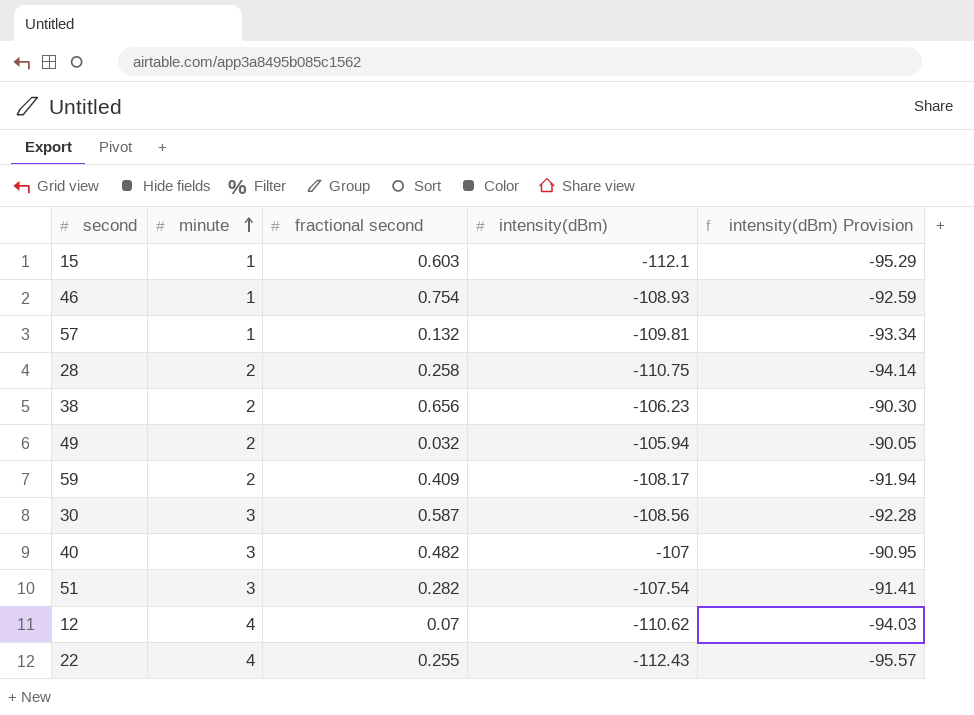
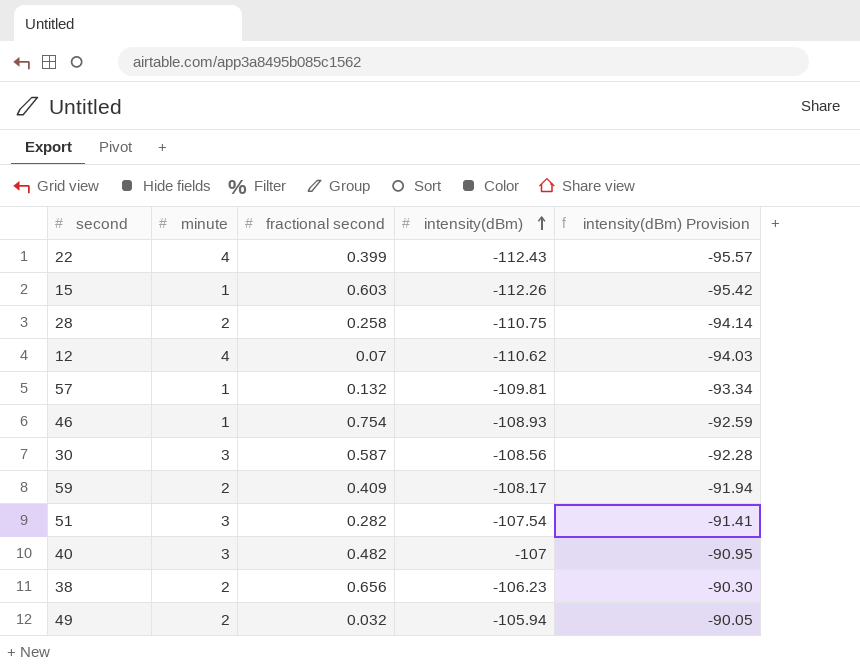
row order: minute ascending -> intensity(dBm) ascending
22 | fractional second: 0.255 -> 0.399
15 | intensity(dBm): -112.1 -> -112.26
15 | intensity(dBm) Provision: -95.29 -> -95.42

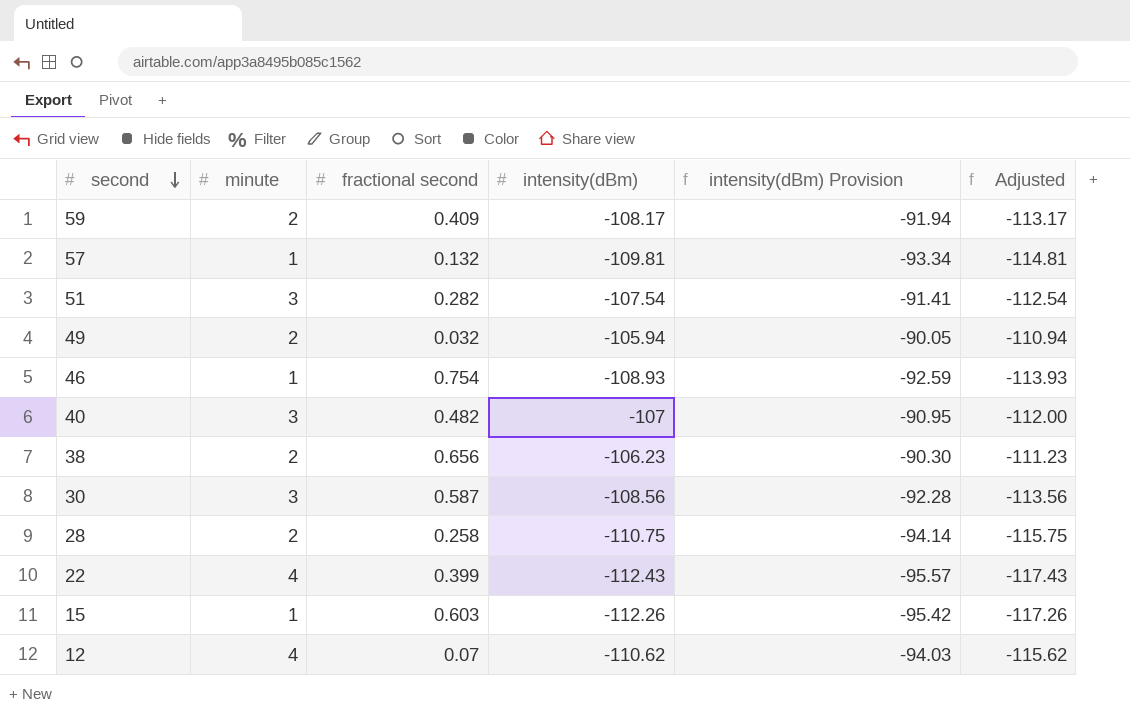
row order: intensity(dBm) ascending -> second descending
column Adjusted | formula: none -> [intensity(dBm)] - 5

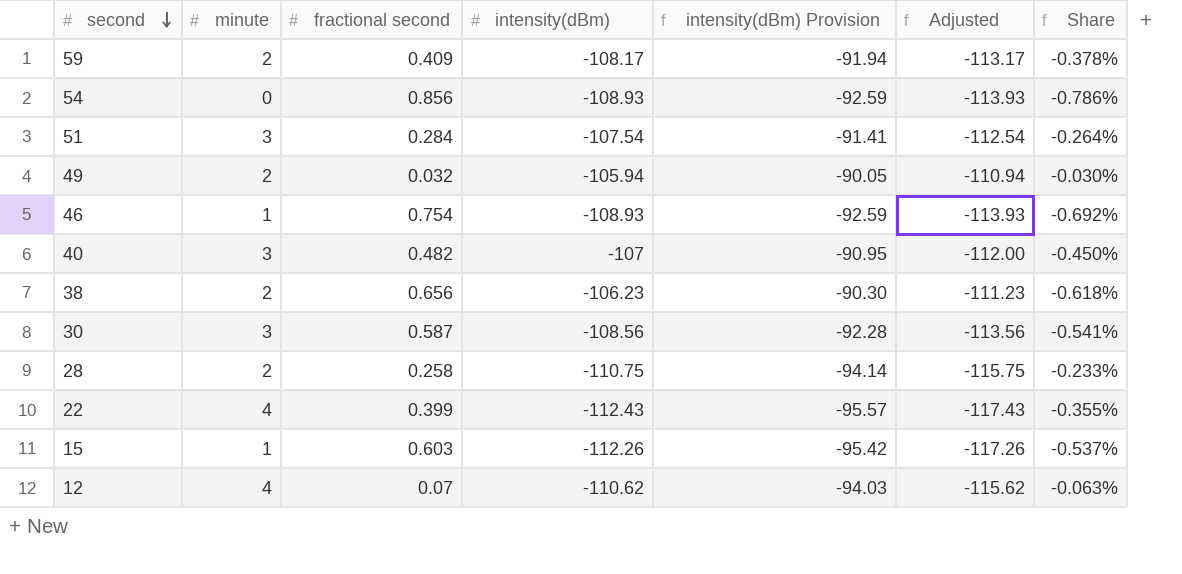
column Share | formula: none -> [fractional second] / [intensity(dBm)]
row 57: 1 | 0.132 | -109.81 | -93.34 | -114.81 -> none
row 54: none -> 0 | 0.856 | -108.93 | -92.59 | -113.93 | -0.786%
51 | fractional second: 0.282 -> 0.284

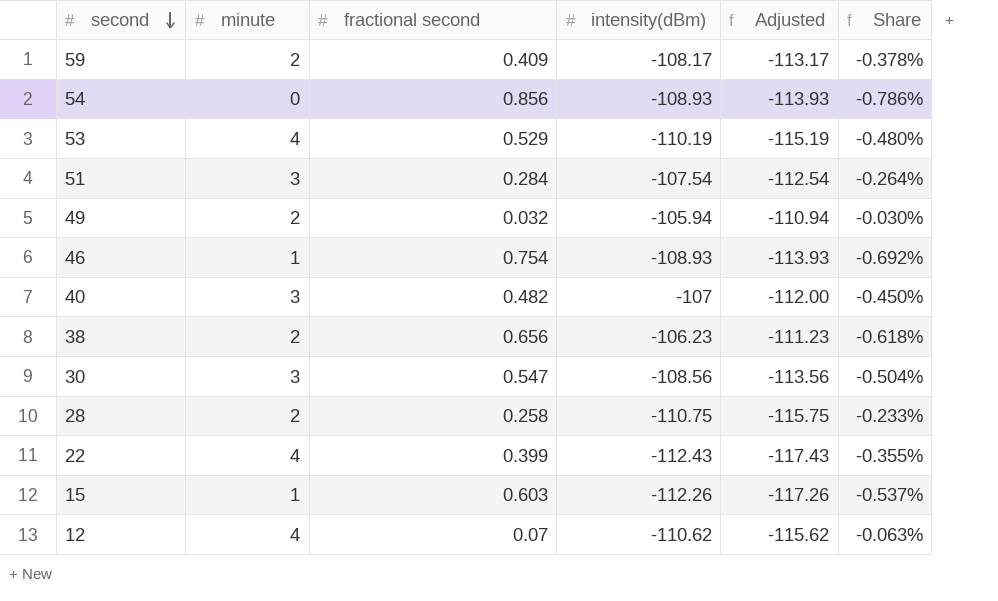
column intensity(dBm) Provision | formula: [intensity(dBm)] * 0.85 -> none
row 53: none -> 4 | 0.529 | -110.19 | -115.19 | -0.480%
30 | fractional second: 0.587 -> 0.547
30 | Share: -0.541% -> -0.504%

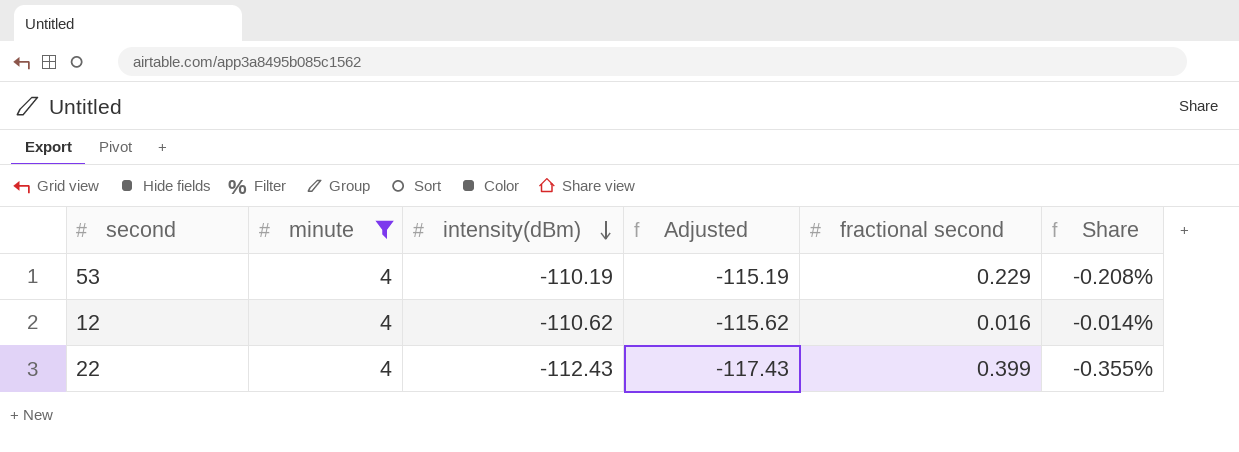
filter: none -> minute = 4
row order: second descending -> intensity(dBm) descending
column fractional second | position: 3 -> 5
53 | fractional second: 0.529 -> 0.229
53 | Share: -0.480% -> -0.208%
12 | fractional second: 0.07 -> 0.016
12 | Share: -0.063% -> -0.014%

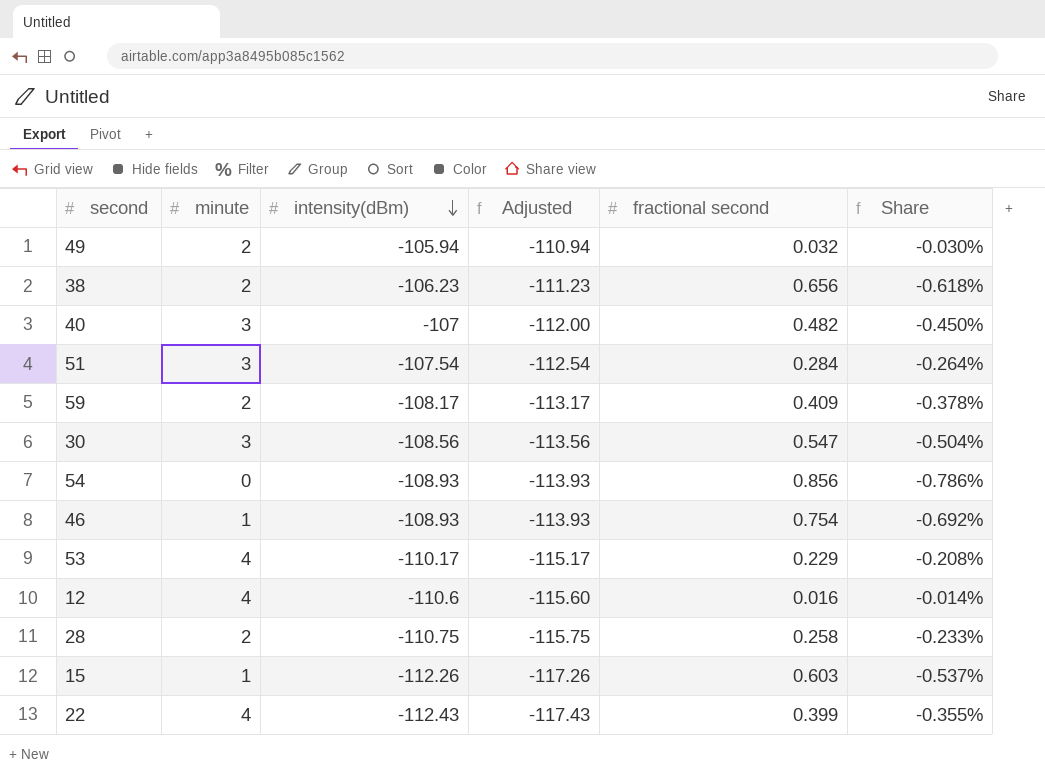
filter: minute = 4 -> none
53 | intensity(dBm): -110.19 -> -110.17
53 | Adjusted: -115.19 -> -115.17
12 | intensity(dBm): -110.62 -> -110.6
12 | Adjusted: -115.62 -> -115.60

